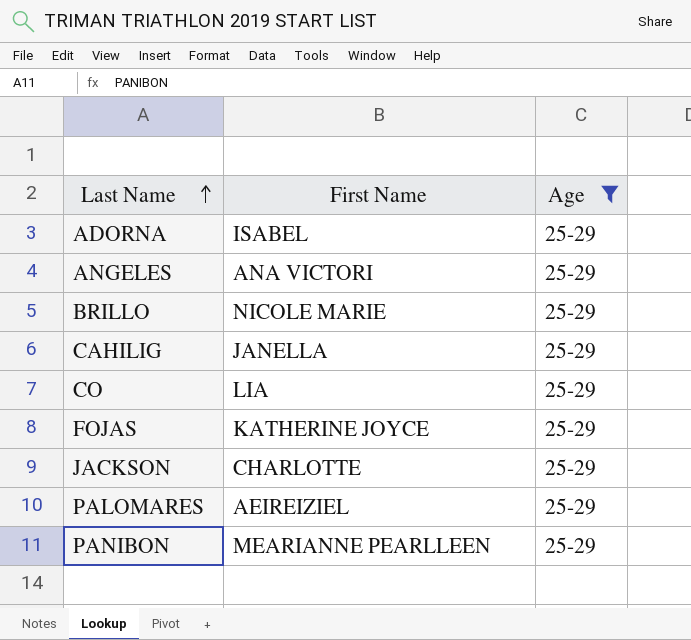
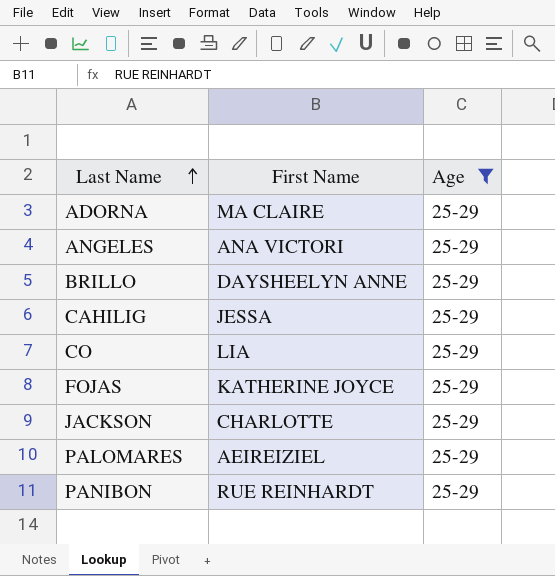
ADORNA | First Name: ISABEL -> MA CLAIRE
BRILLO | First Name: NICOLE MARIE -> DAYSHEELYN ANNE
CAHILIG | First Name: JANELLA -> JESSA
PANIBON | First Name: MEARIANNE PEARLLEEN -> RUE REINHARDT

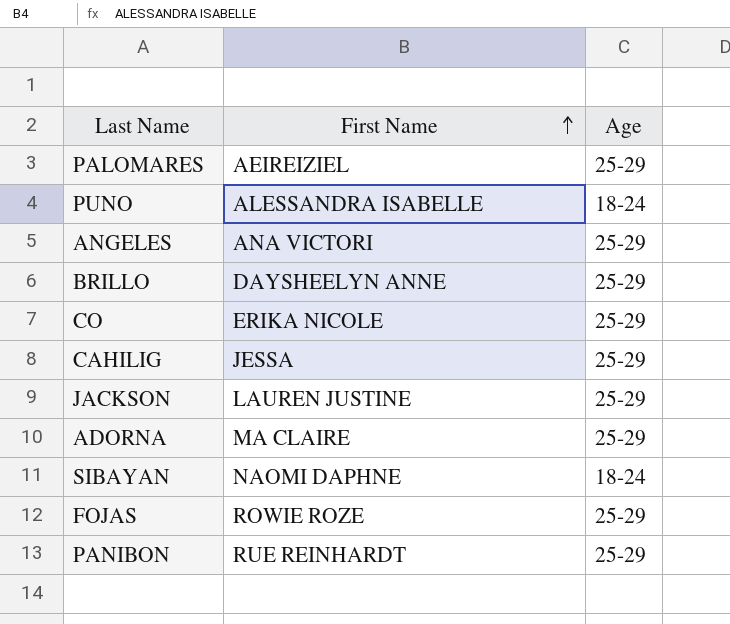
filter: Age = 25-29 -> none
row order: Last Name ascending -> First Name ascending
CO | First Name: LIA -> ERIKA NICOLE
JACKSON | First Name: CHARLOTTE -> LAUREN JUSTINE
FOJAS | First Name: KATHERINE JOYCE -> ROWIE ROZE

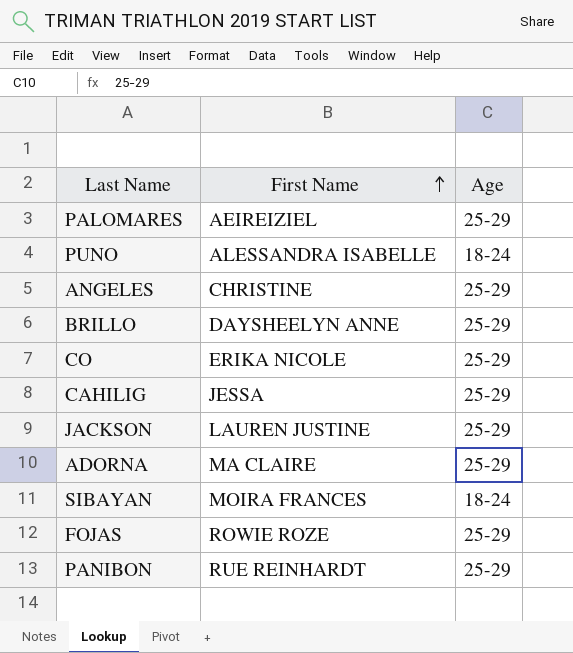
ANGELES | First Name: ANA VICTORI -> CHRISTINE
SIBAYAN | First Name: NAOMI DAPHNE -> MOIRA FRANCES

